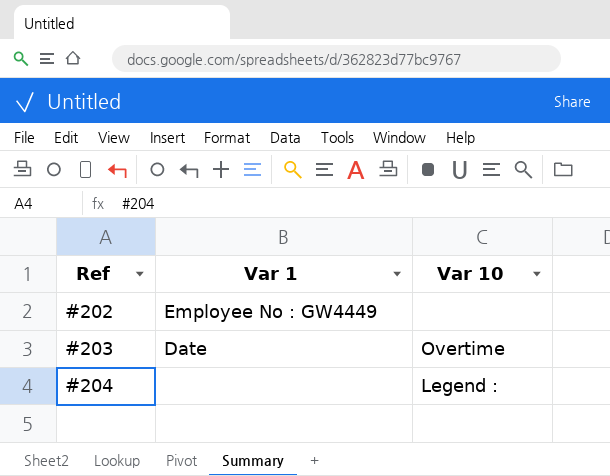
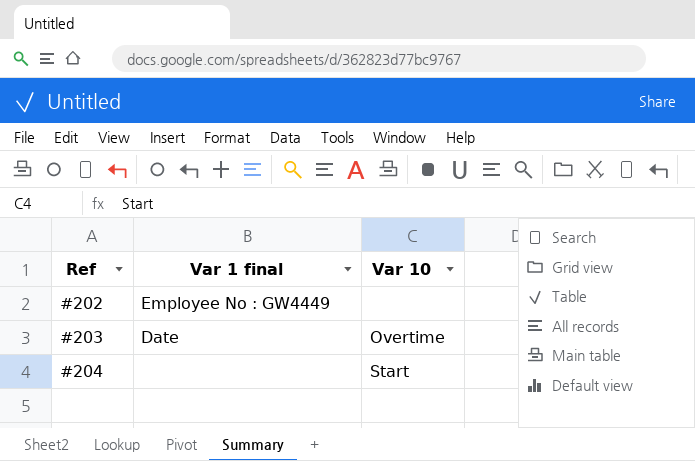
column name: Var 1 -> Var 1 final
#204 | Var 10: Legend : -> Start

